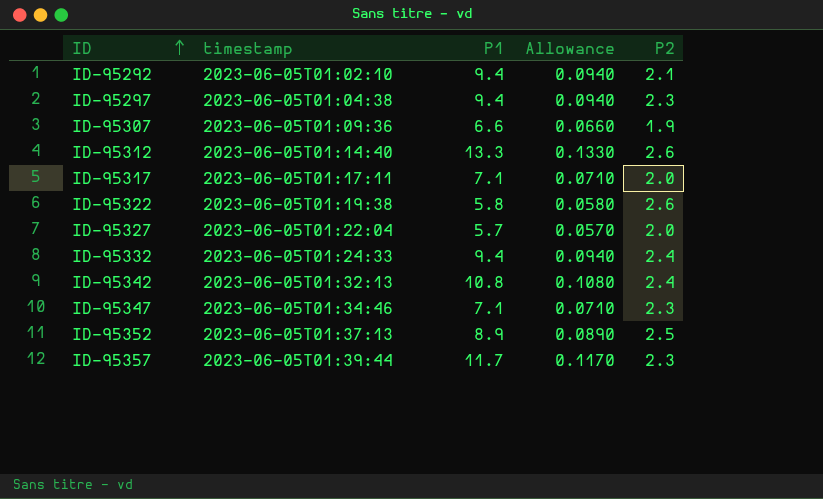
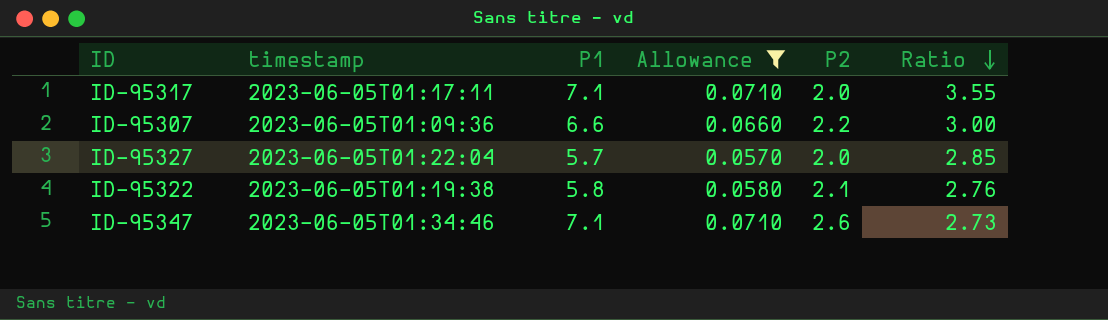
filter: none -> Allowance <= 0.0710
row order: ID ascending -> Ratio descending
column Ratio | formula: none -> [P1] / [P2]
ID-95307 | P2: 1.9 -> 2.2
ID-95322 | P2: 2.6 -> 2.1
ID-95347 | P2: 2.3 -> 2.6

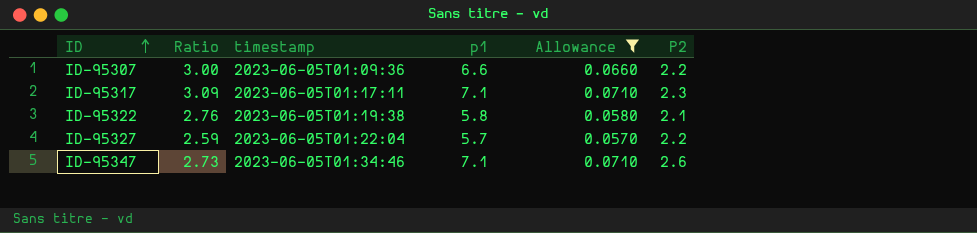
row order: Ratio descending -> ID ascending
column Ratio | position: 6 -> 2
column name: P1 -> p1
ID-95317 | Ratio: 3.55 -> 3.09
ID-95317 | P2: 2.0 -> 2.3
ID-95327 | Ratio: 2.85 -> 2.59
ID-95327 | P2: 2.0 -> 2.2

